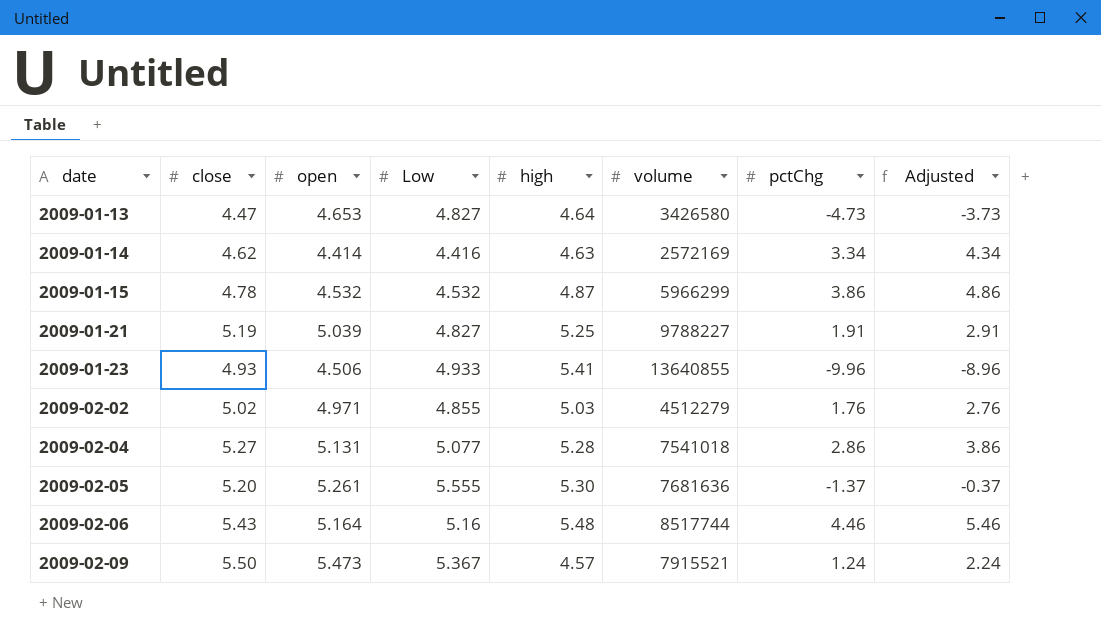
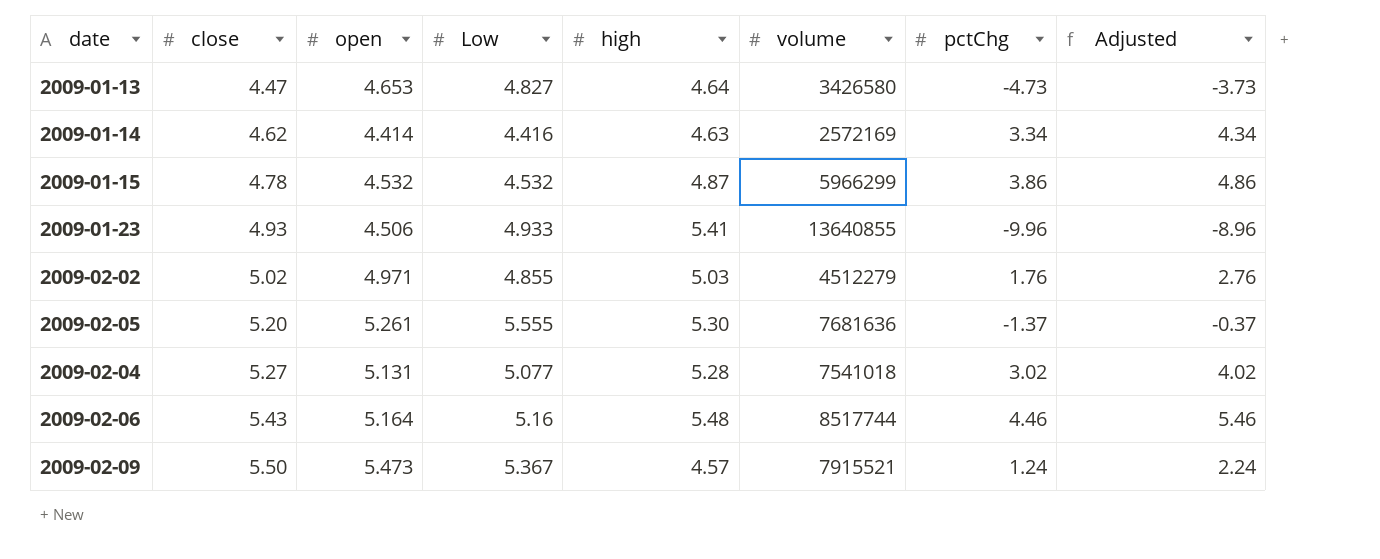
row order: date ascending -> close ascending
row 2009-01-21: 5.19 | 5.039 | 4.827 | 5.25 | 9788227 | 1.91 | 2.91 -> none
2009-02-04 | pctChg: 2.86 -> 3.02
2009-02-04 | Adjusted: 3.86 -> 4.02

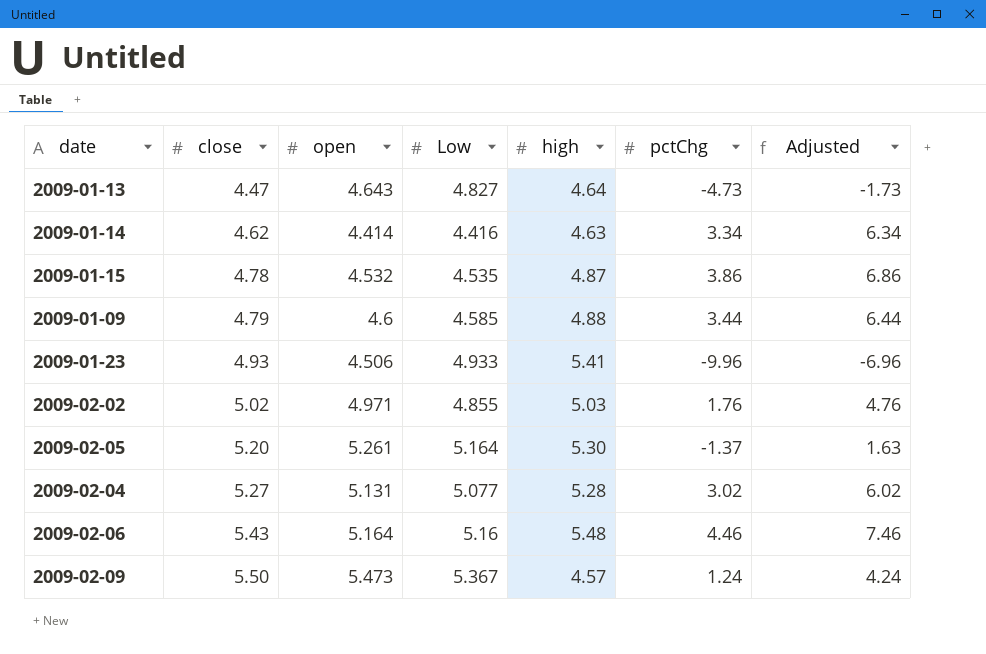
column volume | position: 6 -> none
column Adjusted | formula: [pctChg] + 1 -> [pctChg] + 3
2009-01-13 | open: 4.653 -> 4.643
2009-01-15 | Low: 4.532 -> 4.535
row 2009-01-09: none -> 4.79 | 4.6 | 4.585 | 4.88 | 3.44 | 6.44
2009-02-05 | Low: 5.555 -> 5.164

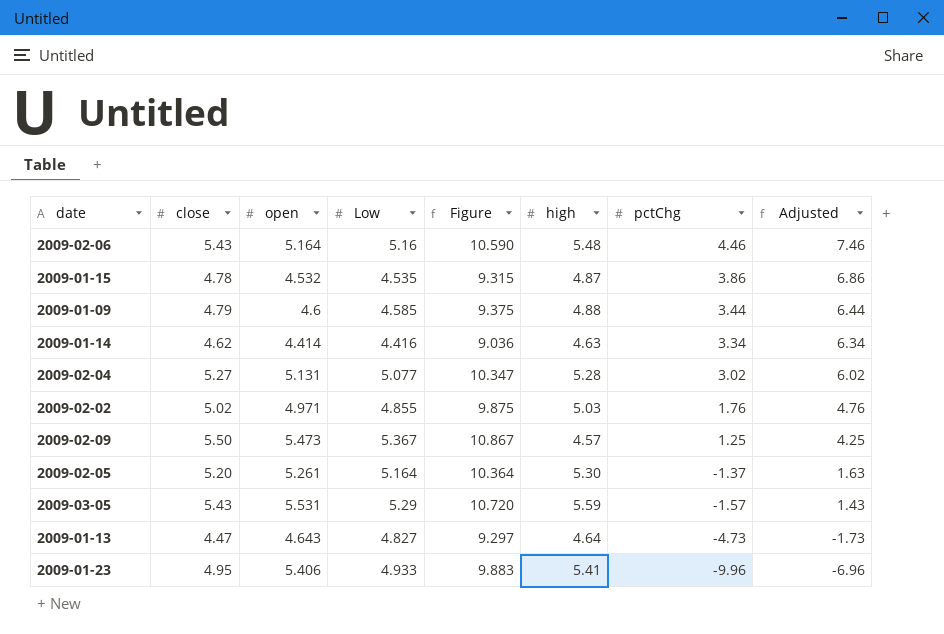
row order: close ascending -> pctChg descending
column Figure | formula: none -> [close] + [Low]
2009-02-09 | pctChg: 1.24 -> 1.25
2009-02-09 | Adjusted: 4.24 -> 4.25
row 2009-03-05: none -> 5.43 | 5.531 | 5.29 | 10.720 | 5.59 | -1.57 | 1.43
2009-01-23 | close: 4.93 -> 4.95
2009-01-23 | open: 4.506 -> 5.406

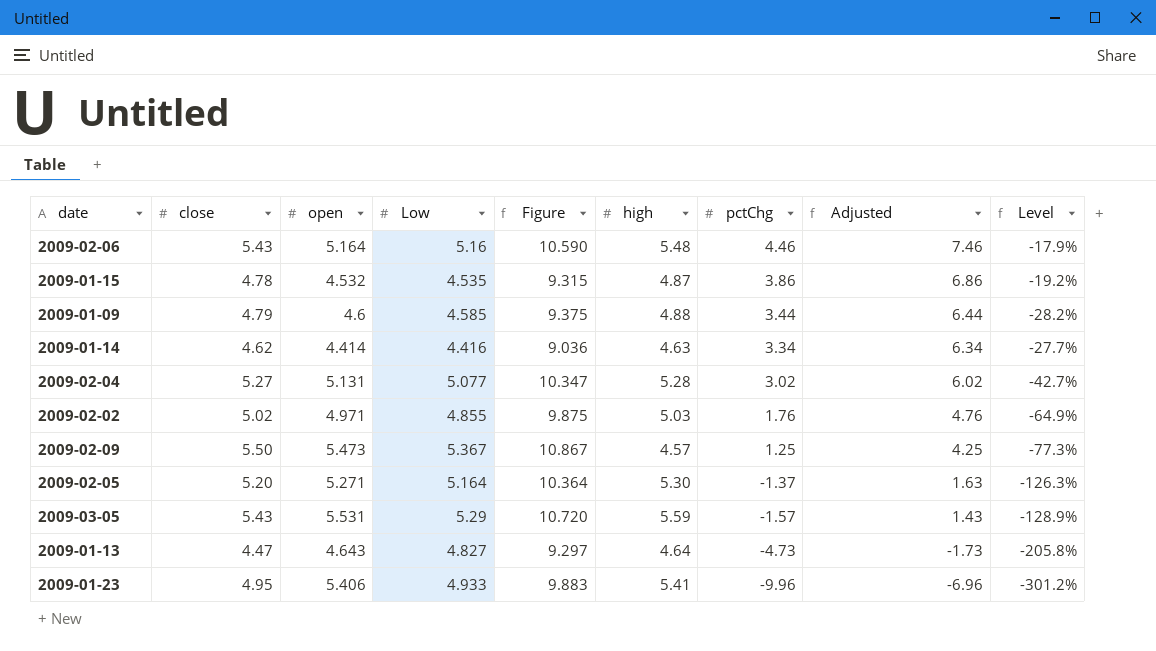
column Level | formula: none -> ([pctChg] - [close]) / [close]
2009-02-05 | open: 5.261 -> 5.271

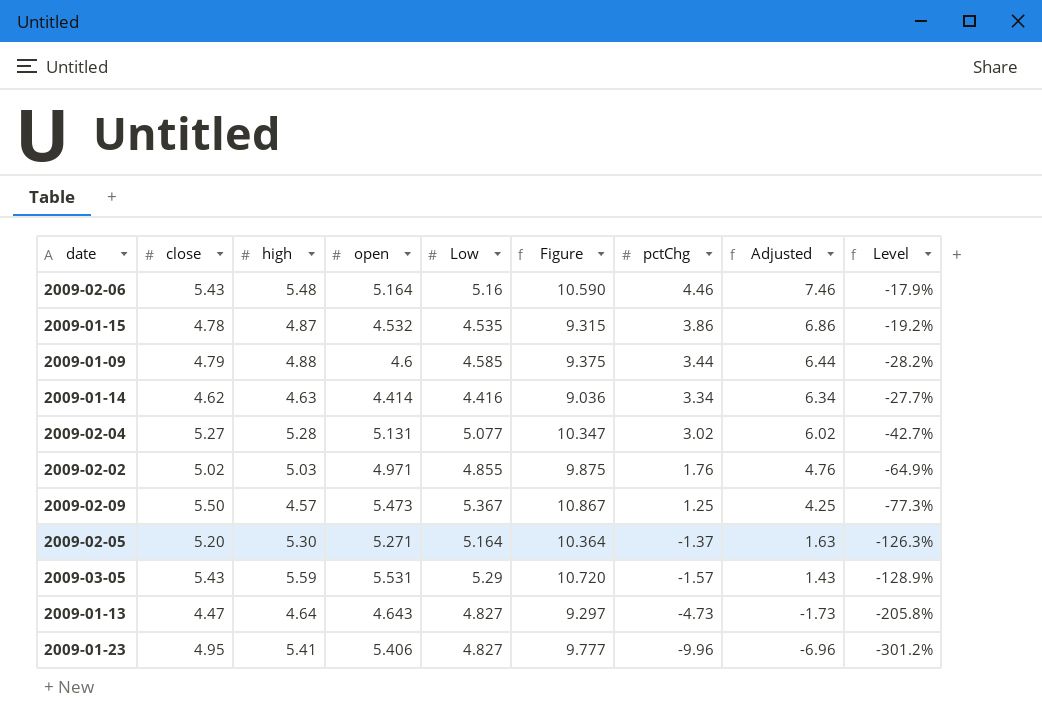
column high | position: 6 -> 3
2009-01-23 | Low: 4.933 -> 4.827
2009-01-23 | Figure: 9.883 -> 9.777

